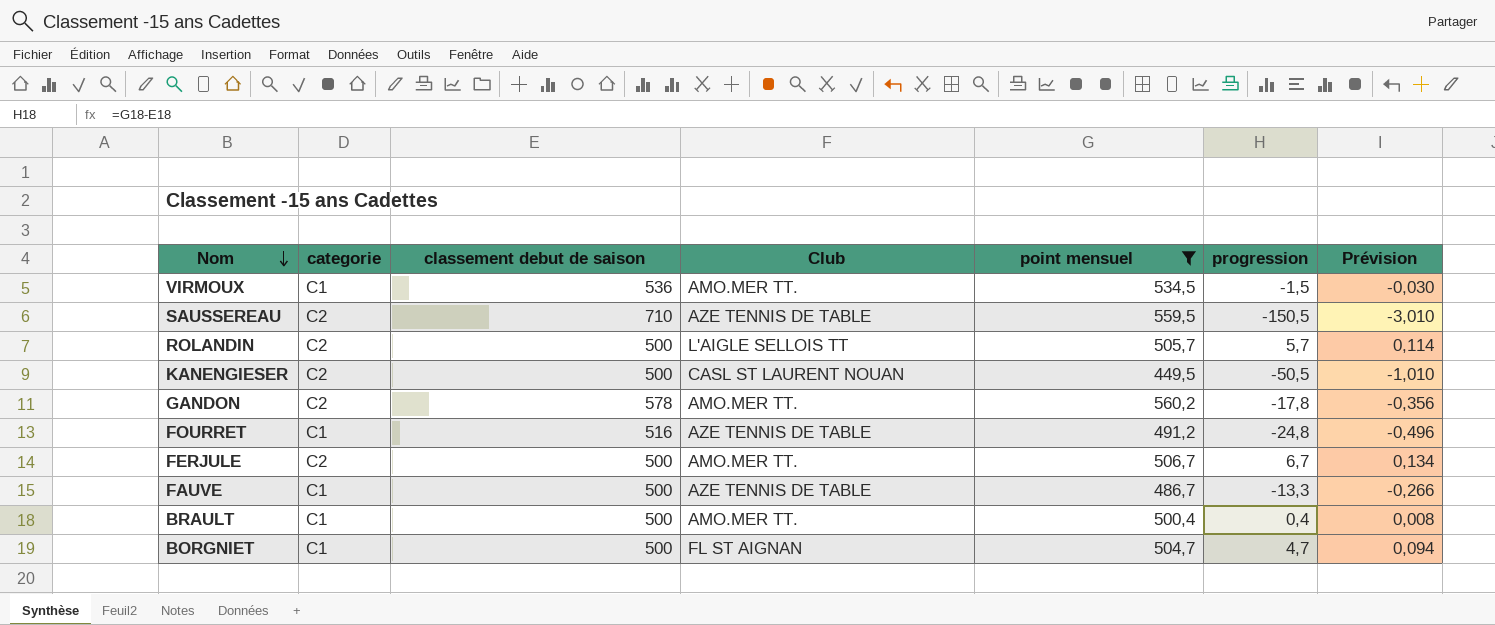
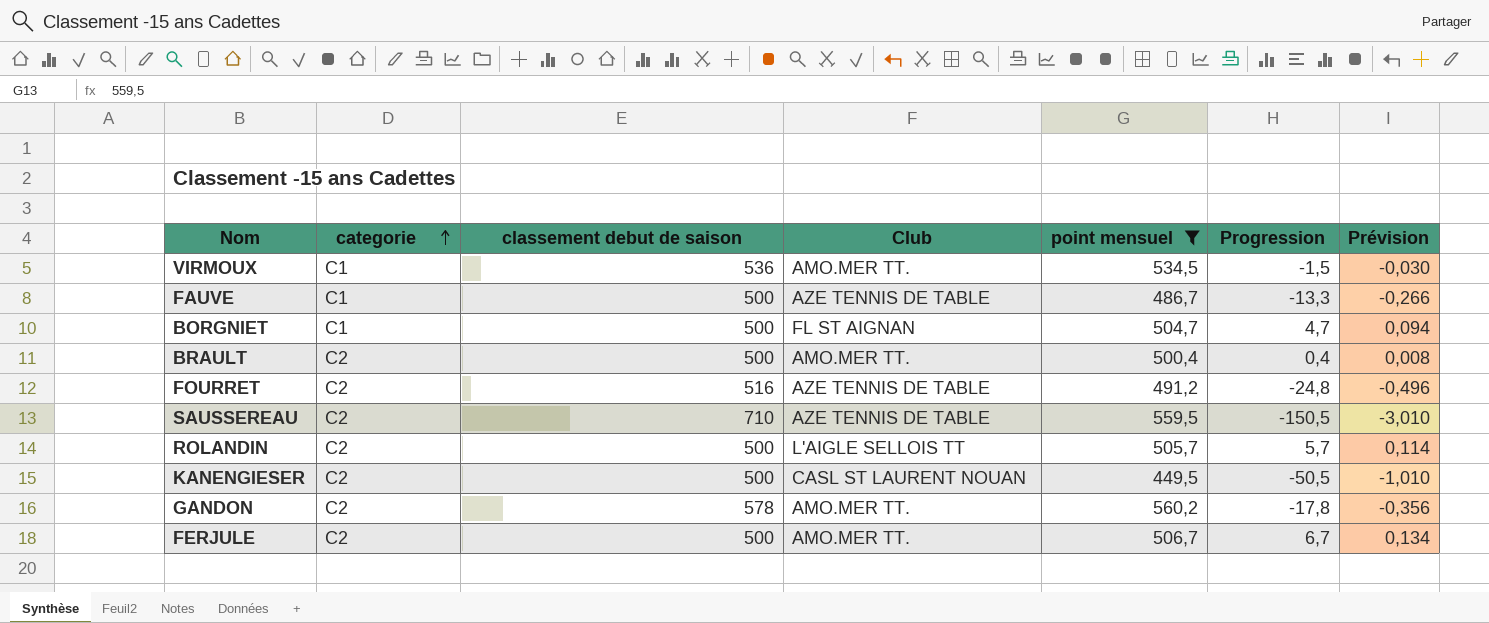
row order: Nom descending -> categorie ascending
column name: progression -> Progression
BRAULT | categorie: C1 -> C2
FOURRET | categorie: C1 -> C2

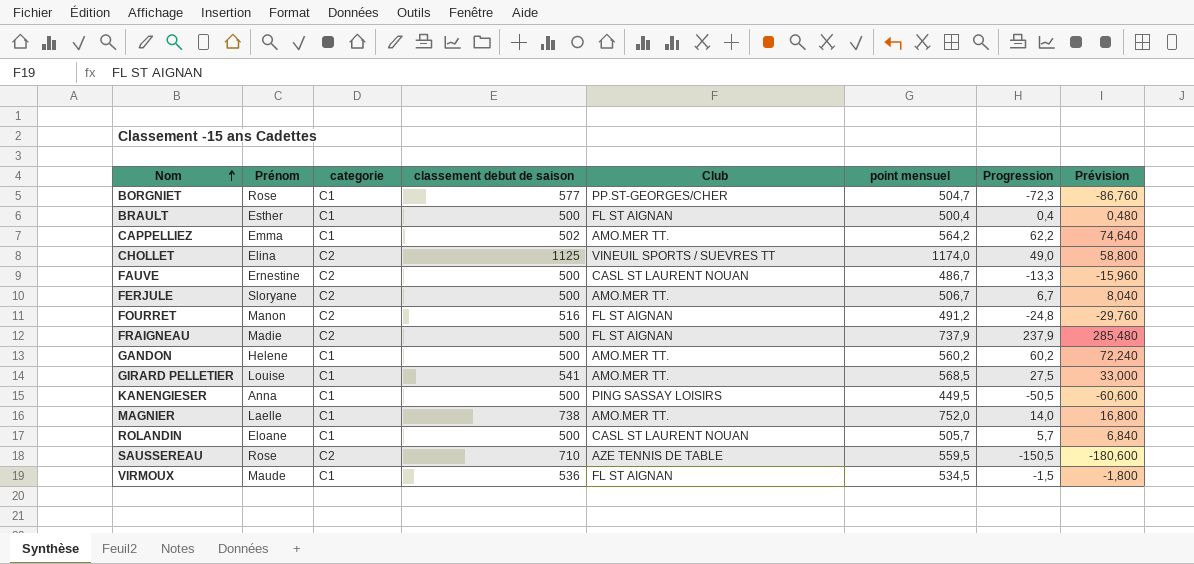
filter: point mensuel <= 560,2 -> none
row order: categorie ascending -> Nom ascending
column Prénom | position: none -> 2
column Prévision | formula: [Progression] * 0,02 -> [Progression] * 1,2
BORGNIET | classement debut de saison: 500 -> 577
BORGNIET | Club: FL ST AIGNAN -> PP.ST-GEORGES/CHER
BORGNIET | Progression: 4,7 -> -72,3
BRAULT | categorie: C2 -> C1
BRAULT | Club: AMO.MER TT. -> FL ST AIGNAN
FAUVE | categorie: C1 -> C2
FAUVE | Club: AZE TENNIS DE TABLE -> CASL ST LAURENT NOUAN
FOURRET | Club: AZE TENNIS DE TABLE -> FL ST AIGNAN
GANDON | categorie: C2 -> C1
GANDON | classement debut de saison: 578 -> 500
GANDON | Progression: -17,8 -> 60,2
KANENGIESER | categorie: C2 -> C1
KANENGIESER | Club: CASL ST LAURENT NOUAN -> PING SASSAY LOISIRS
ROLANDIN | categorie: C2 -> C1
ROLANDIN | Club: L'AIGLE SELLOIS TT -> CASL ST LAURENT NOUAN
VIRMOUX | Club: AMO.MER TT. -> FL ST AIGNAN

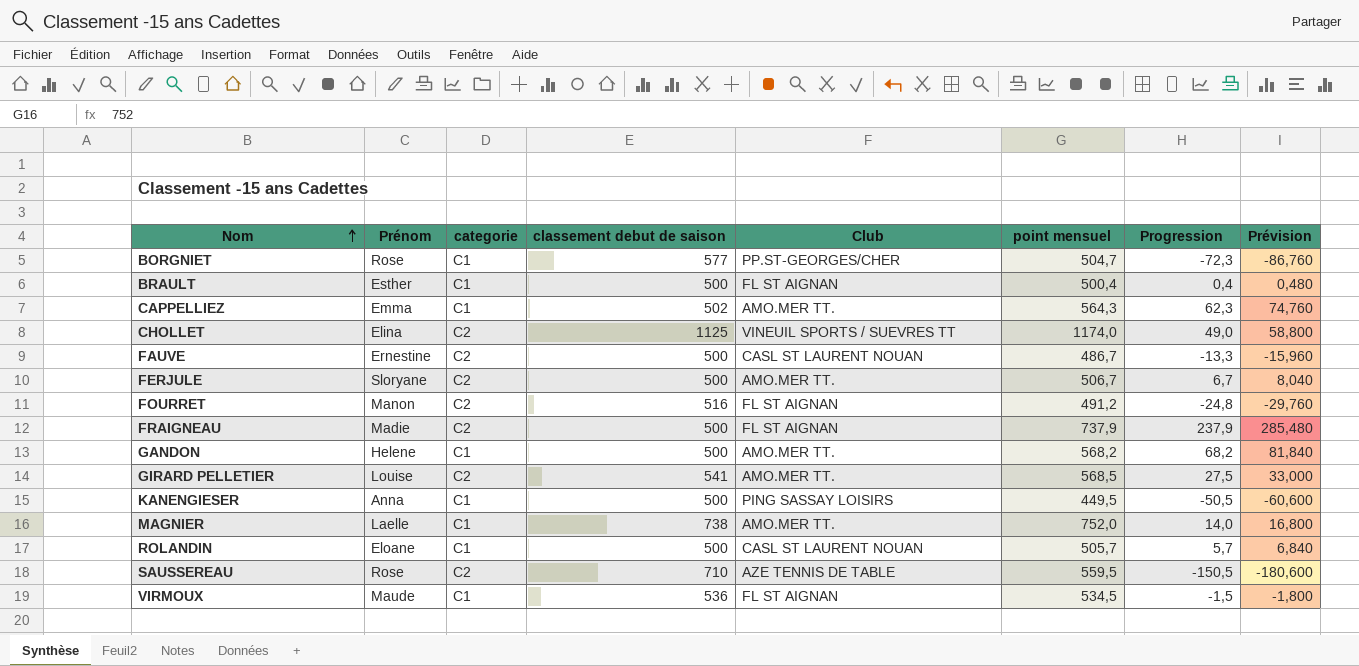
CAPPELLIEZ | point mensuel: 564,2 -> 564,3
CAPPELLIEZ | Progression: 62,2 -> 62,3
CAPPELLIEZ | Prévision: 74,640 -> 74,760
GANDON | point mensuel: 560,2 -> 568,2
GANDON | Progression: 60,2 -> 68,2
GANDON | Prévision: 72,240 -> 81,840
GIRARD PELLETIER | categorie: C1 -> C2

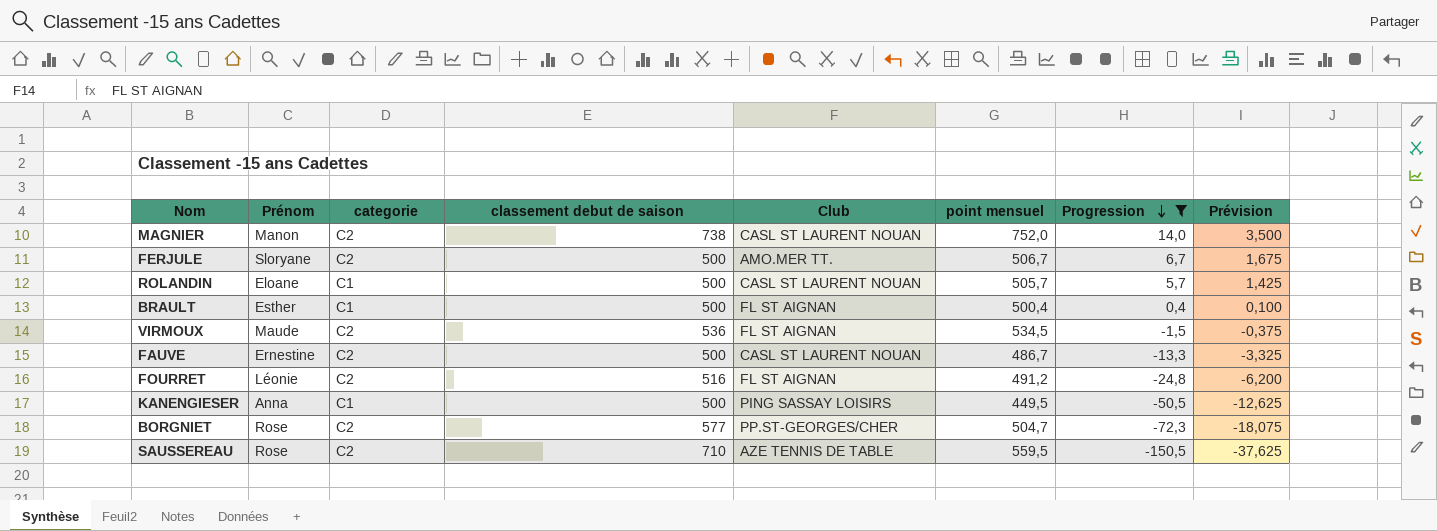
filter: none -> Progression <= 14,0
row order: Nom ascending -> Progression descending
column Prévision | formula: [Progression] * 1,2 -> [Progression] * 0,25
MAGNIER | Prénom: Laelle -> Manon
MAGNIER | categorie: C1 -> C2
MAGNIER | Club: AMO.MER TT. -> CASL ST LAURENT NOUAN
VIRMOUX | categorie: C1 -> C2
FOURRET | Prénom: Manon -> Léonie
BORGNIET | categorie: C1 -> C2

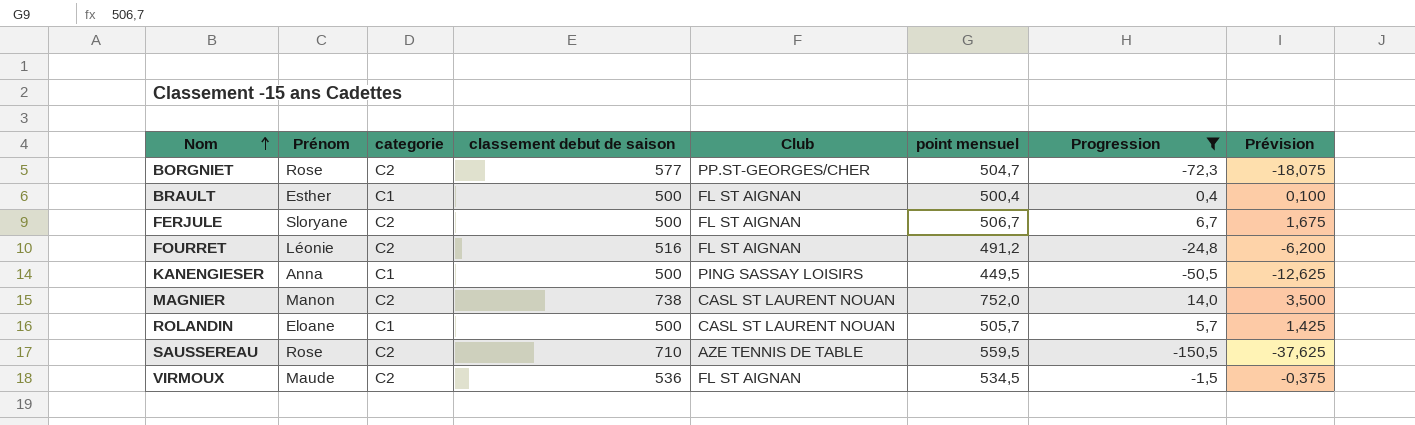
row order: Progression descending -> Nom ascending
row FAUVE: Ernestine | C2 | 500 | CASL ST LAURENT NOUAN | 486,7 | -13,3 | -3,325 -> none
FERJULE | Club: AMO.MER TT. -> FL ST AIGNAN

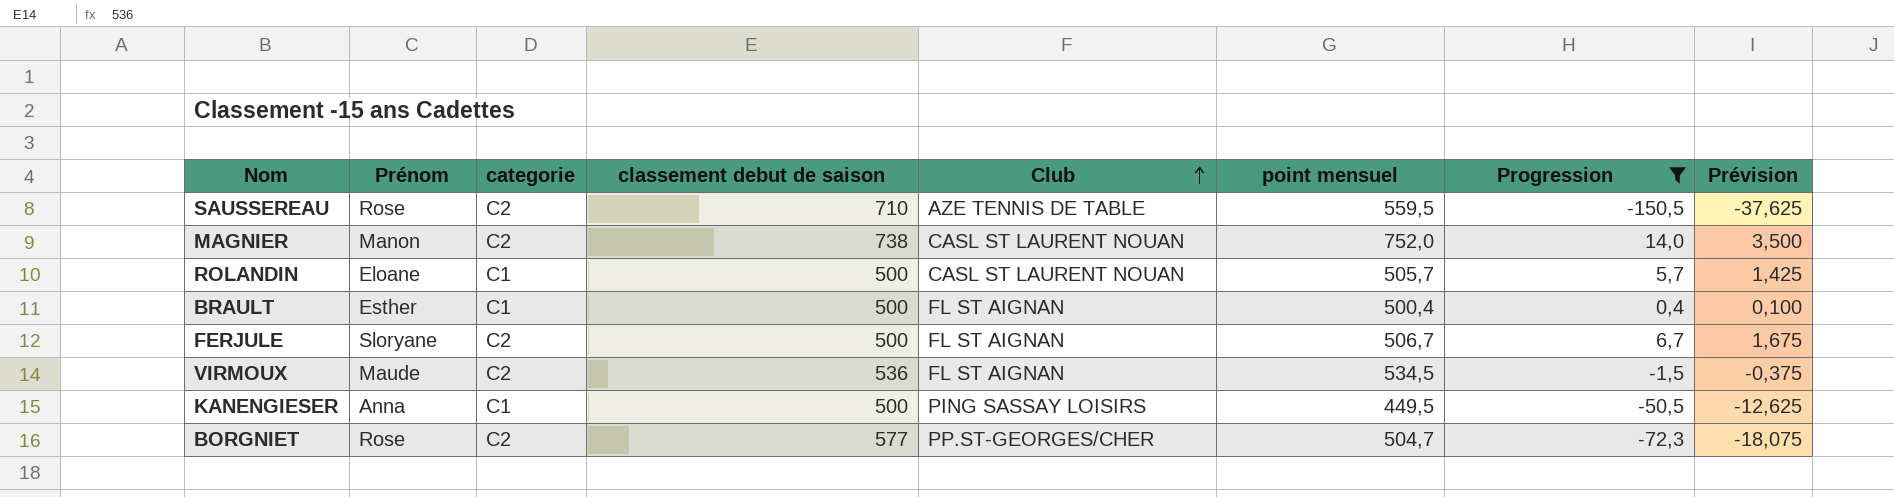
row order: Nom ascending -> Club ascending
row FOURRET: Léonie | C2 | 516 | FL ST AIGNAN | 491,2 | -24,8 | -6,200 -> none

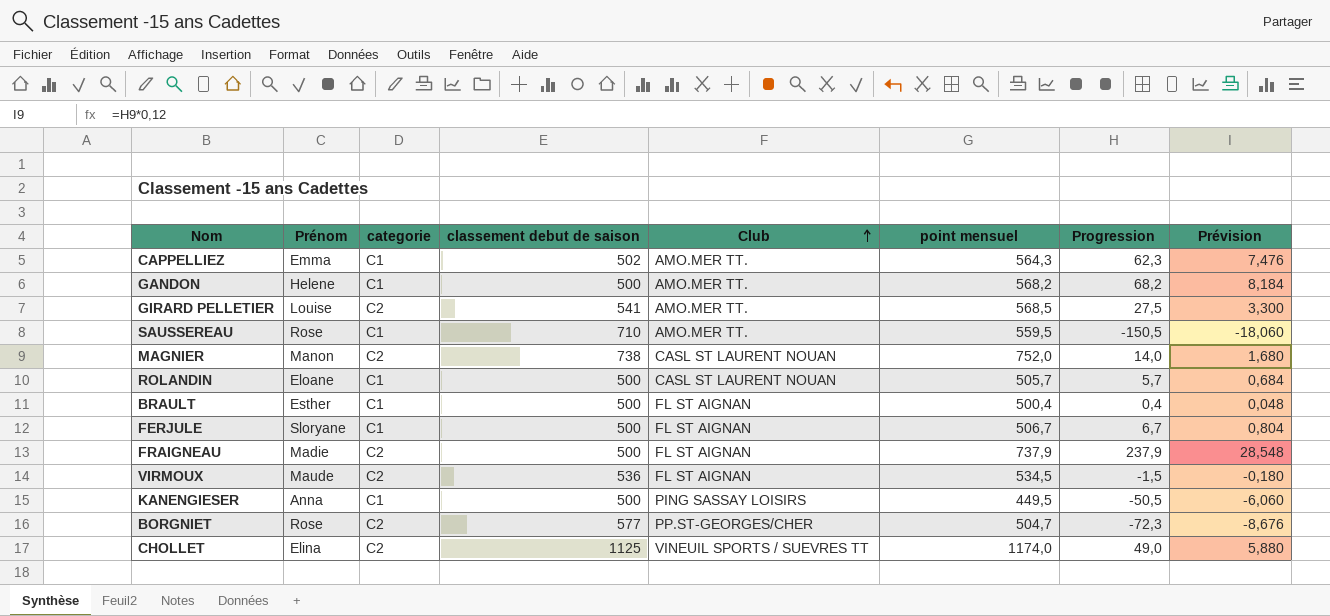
filter: Progression <= 14,0 -> none
column Prévision | formula: [Progression] * 0,25 -> [Progression] * 0,12
SAUSSEREAU | categorie: C2 -> C1
SAUSSEREAU | Club: AZE TENNIS DE TABLE -> AMO.MER TT.
FERJULE | categorie: C2 -> C1

